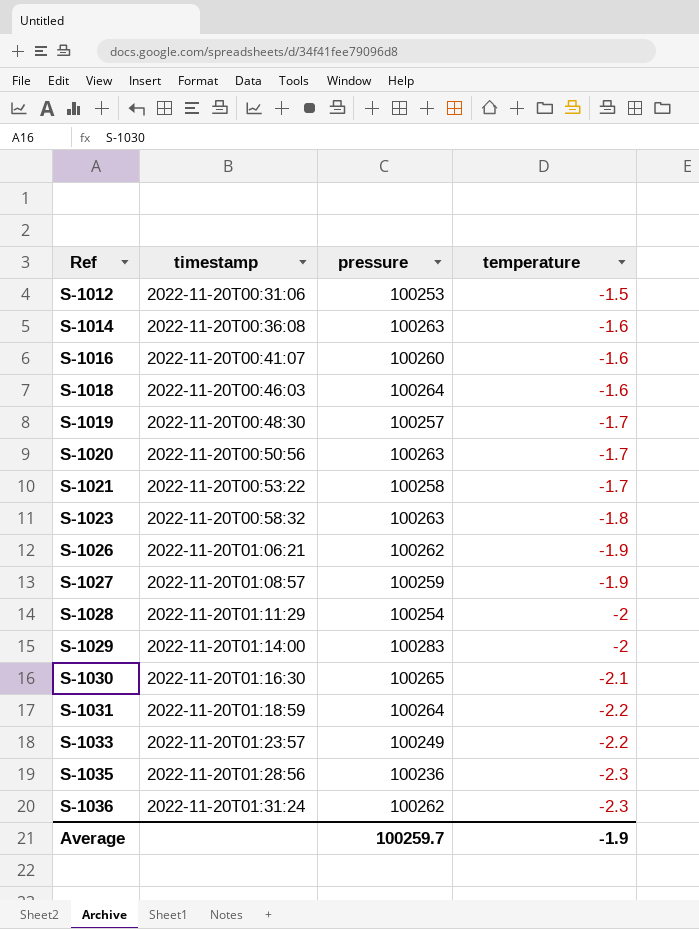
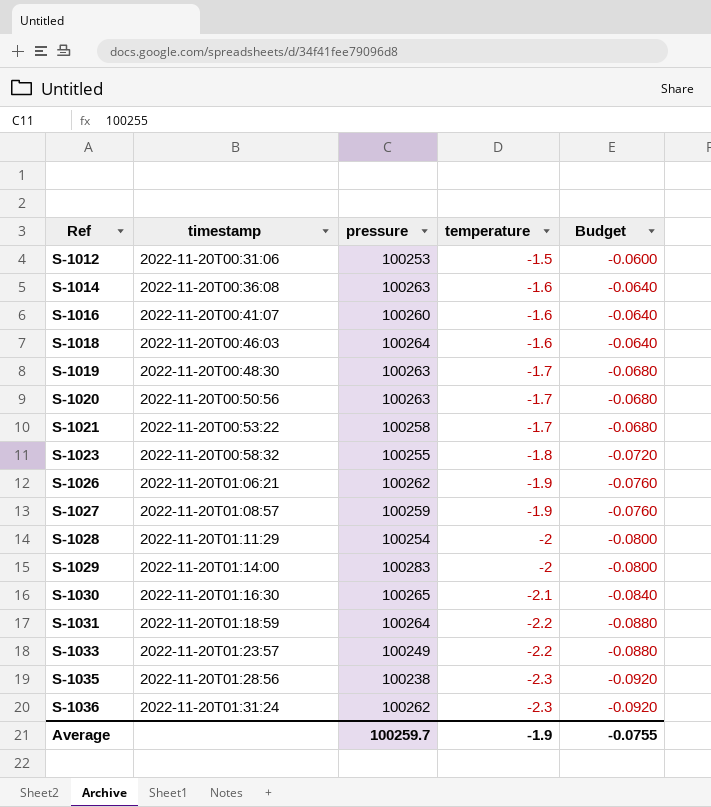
column Budget | formula: none -> [temperature] * 0.04
S-1019 | pressure: 100257 -> 100263
S-1023 | pressure: 100263 -> 100255
S-1035 | pressure: 100236 -> 100238

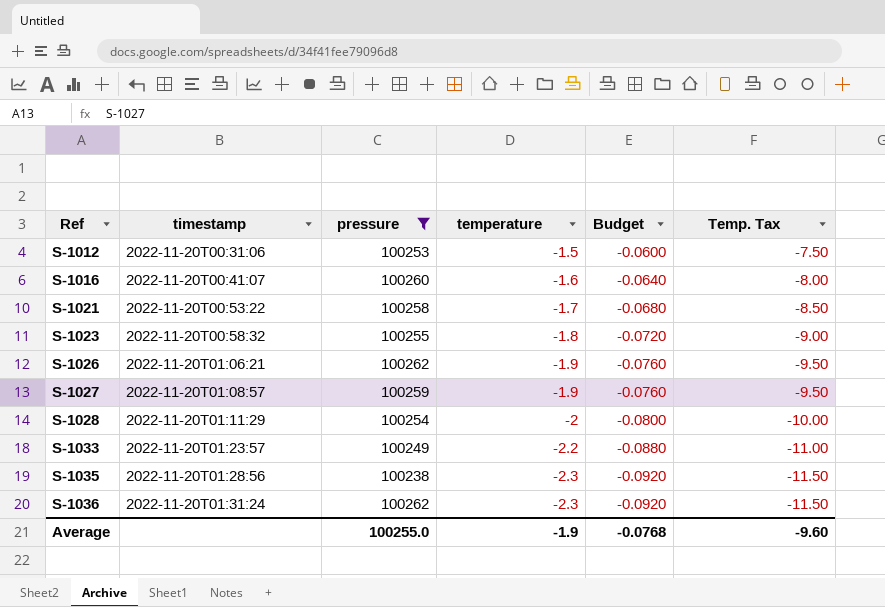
filter: none -> pressure <= 100262
column Temp. Tax | formula: none -> [temperature] * 5
Average | pressure: 100259.7 -> 100255.0
Average | Budget: -0.0755 -> -0.0768

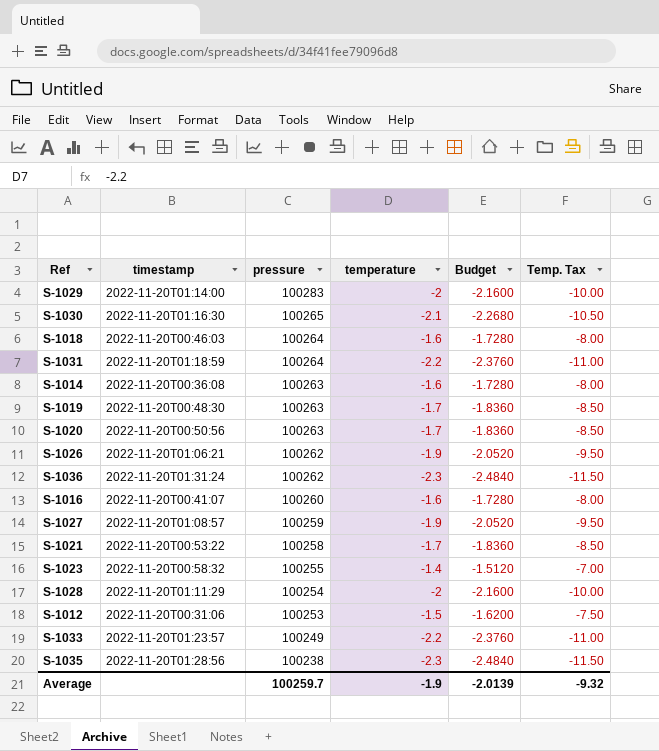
filter: pressure <= 100262 -> none
row order: Ref ascending -> pressure descending
column Budget | formula: [temperature] * 0.04 -> [temperature] * 1.08
S-1023 | temperature: -1.8 -> -1.4
S-1023 | Temp. Tax: -9.00 -> -7.00
Average | pressure: 100255.0 -> 100259.7
Average | Budget: -0.0768 -> -2.0139
Average | Temp. Tax: -9.60 -> -9.32

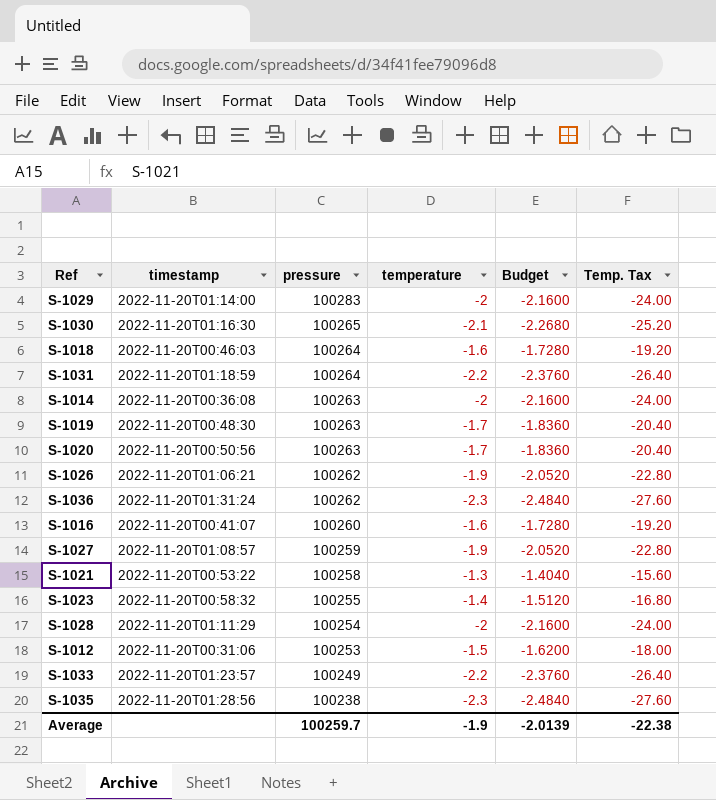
column Temp. Tax | formula: [temperature] * 5 -> [temperature] * 12
S-1014 | temperature: -1.6 -> -2
S-1014 | Budget: -1.7280 -> -2.1600
S-1021 | temperature: -1.7 -> -1.3
S-1021 | Budget: -1.8360 -> -1.4040
Average | Temp. Tax: -9.32 -> -22.38

